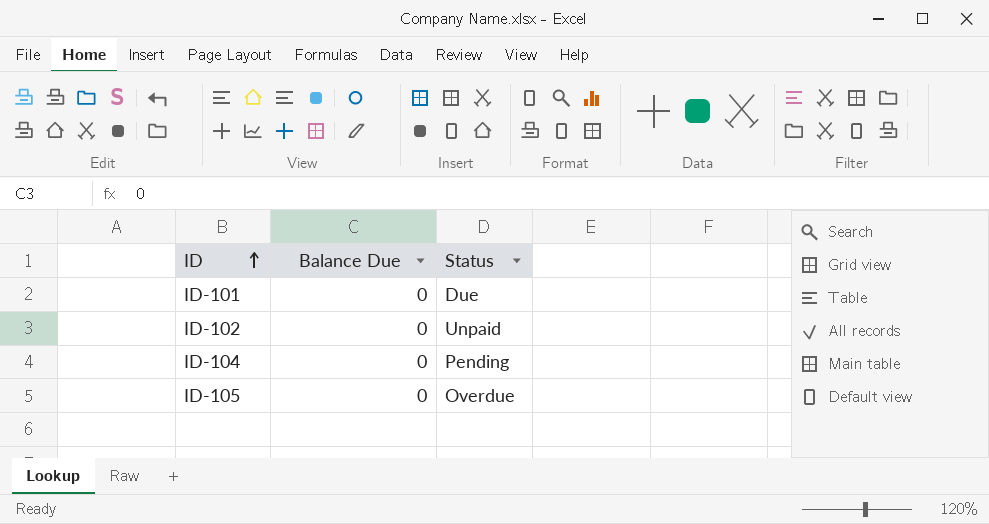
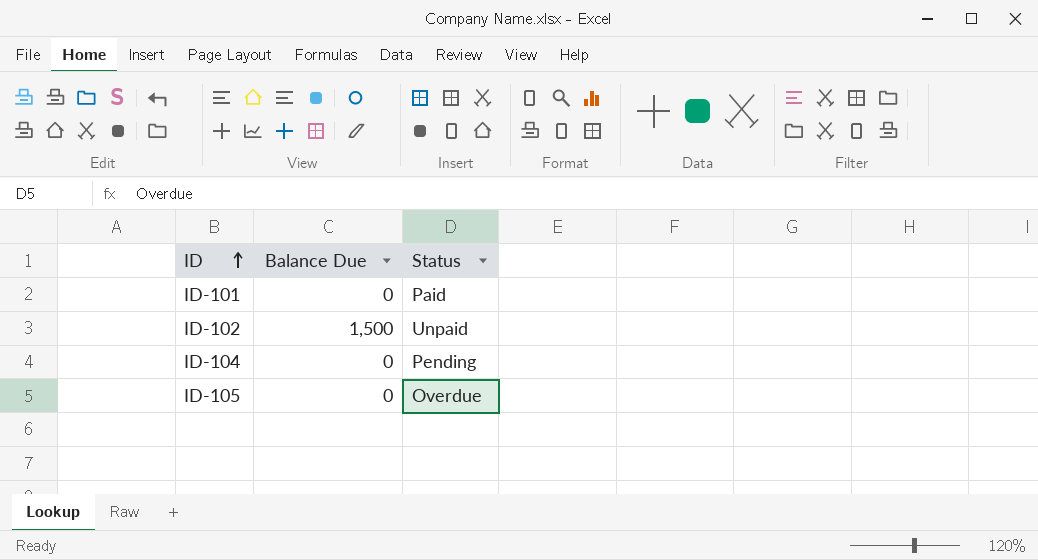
ID-101 | Status: Due -> Paid
ID-102 | Balance Due: 0 -> 1,500

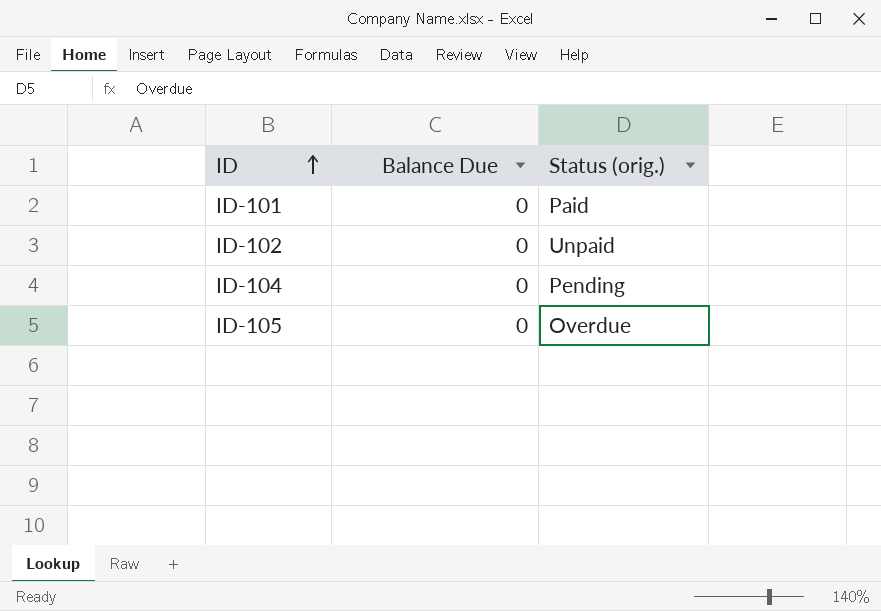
column name: Status -> Status (orig.)
ID-102 | Balance Due: 1,500 -> 0

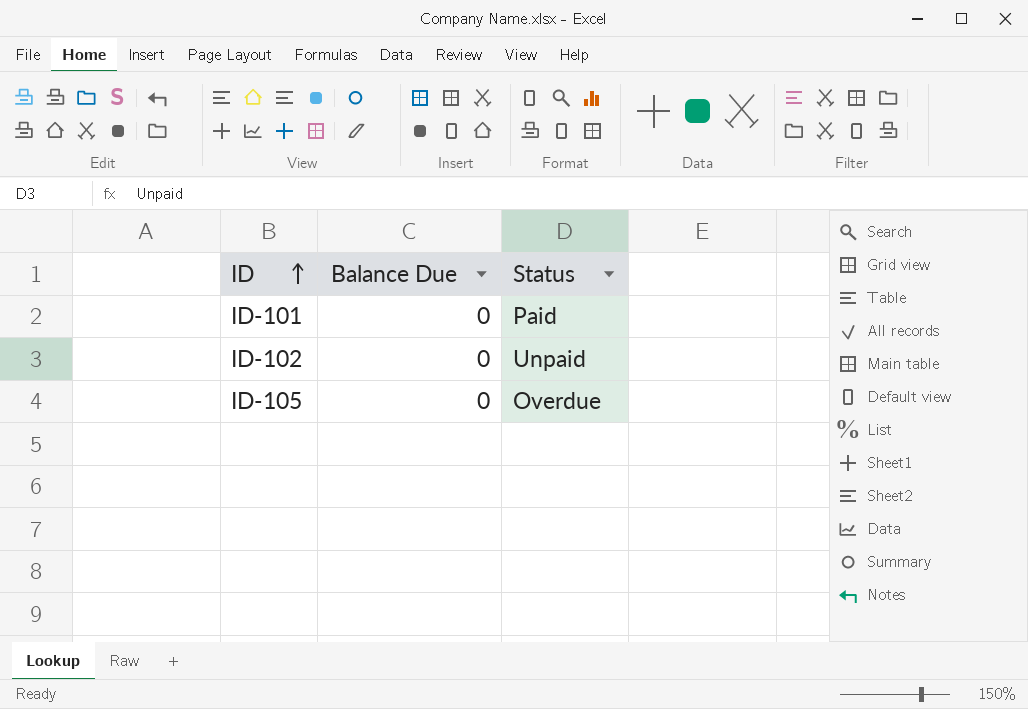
column name: Status (orig.) -> Status
row ID-104: 0 | Pending -> none

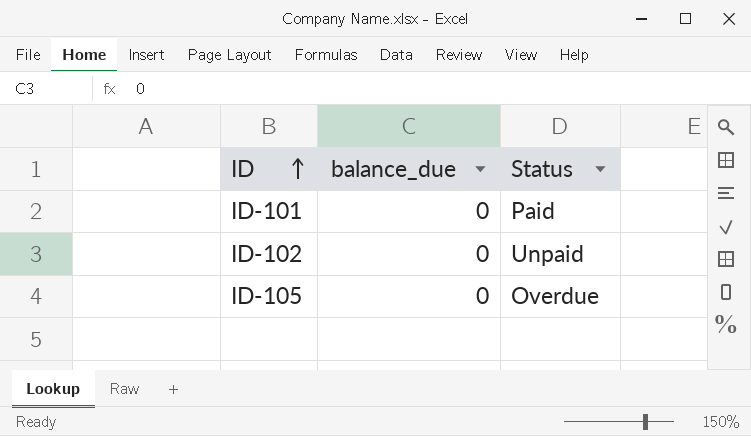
column name: Balance Due -> balance_due

